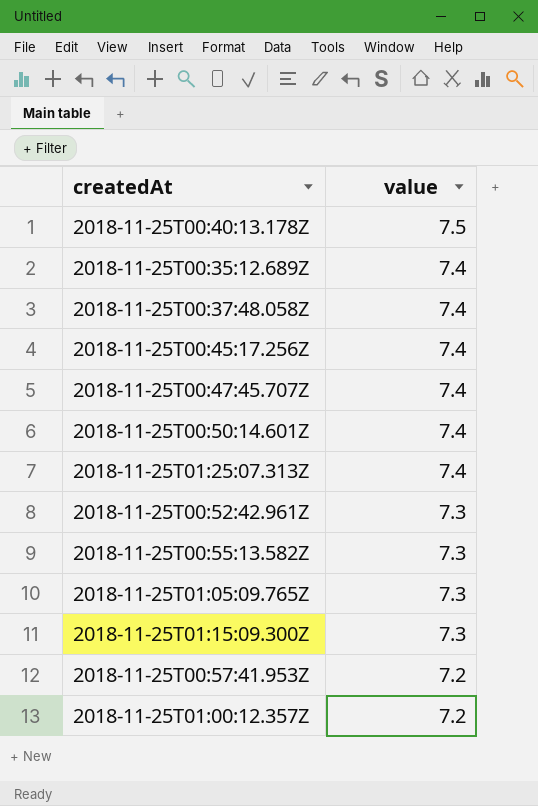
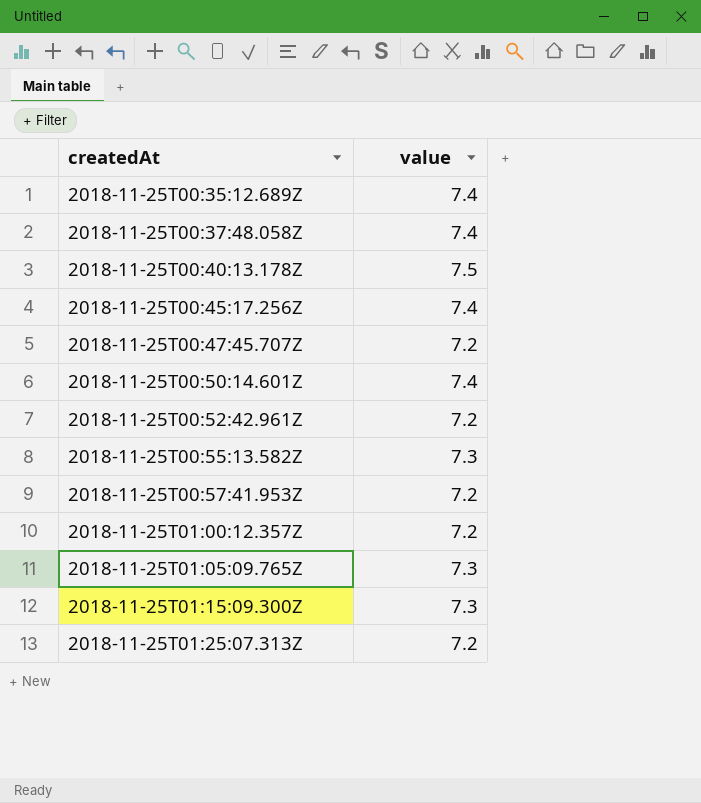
row order: value descending -> createdAt ascending
2018-11-25T00:47:45.707Z | value: 7.4 -> 7.2
2018-11-25T00:52:42.961Z | value: 7.3 -> 7.2
2018-11-25T01:25:07.313Z | value: 7.4 -> 7.2

